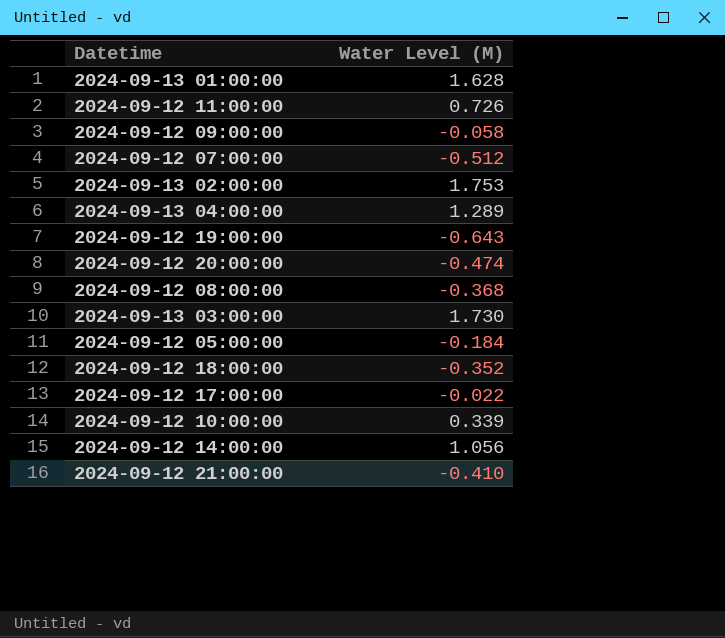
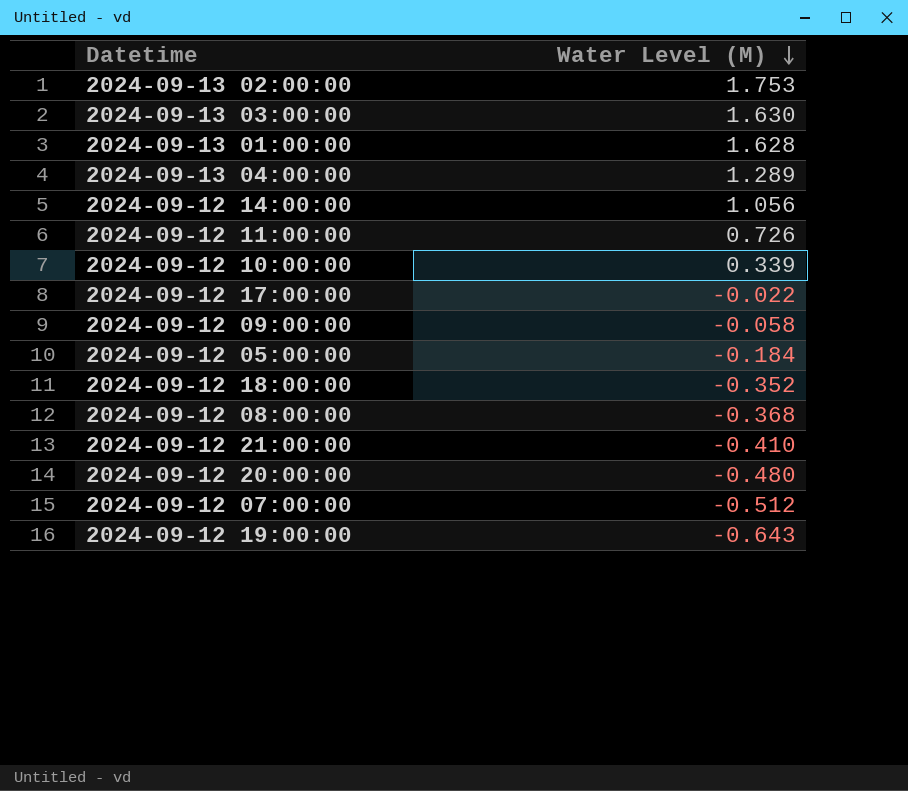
row order: none -> Water Level (M) descending
2024-09-13 03:00:00 | Water Level (M): 1.730 -> 1.630
2024-09-12 20:00:00 | Water Level (M): -0.474 -> -0.480

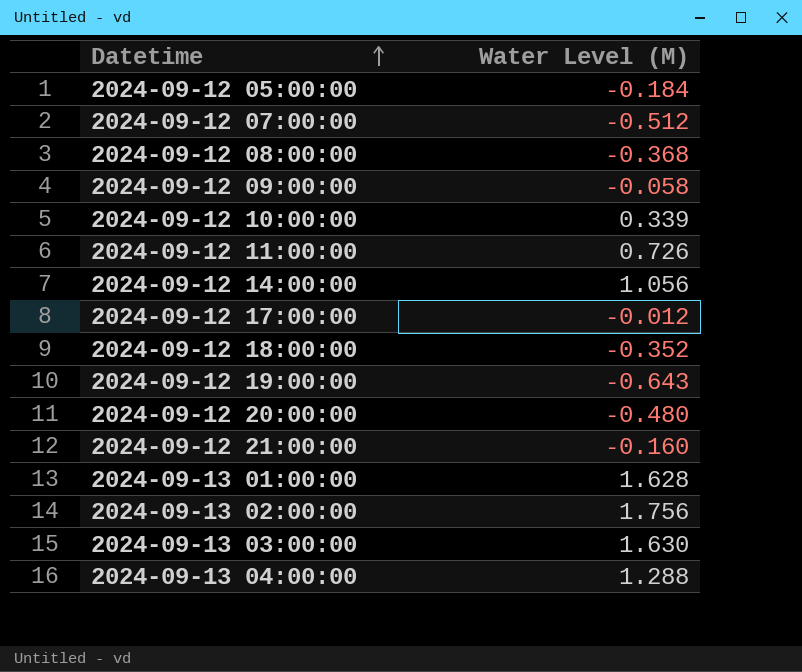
row order: Water Level (M) descending -> Datetime ascending
2024-09-12 17:00:00 | Water Level (M): -0.022 -> -0.012
2024-09-12 21:00:00 | Water Level (M): -0.410 -> -0.160
2024-09-13 02:00:00 | Water Level (M): 1.753 -> 1.756
2024-09-13 04:00:00 | Water Level (M): 1.289 -> 1.288

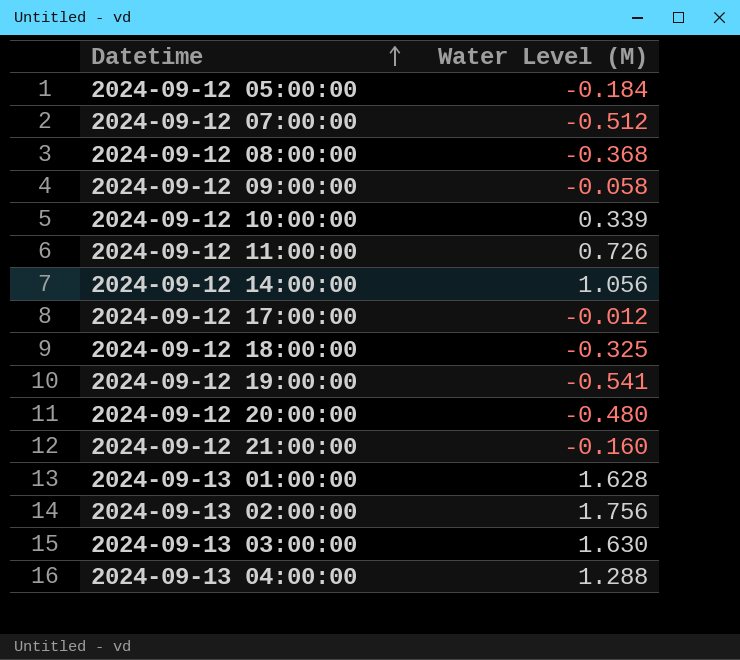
2024-09-12 18:00:00 | Water Level (M): -0.352 -> -0.325
2024-09-12 19:00:00 | Water Level (M): -0.643 -> -0.541

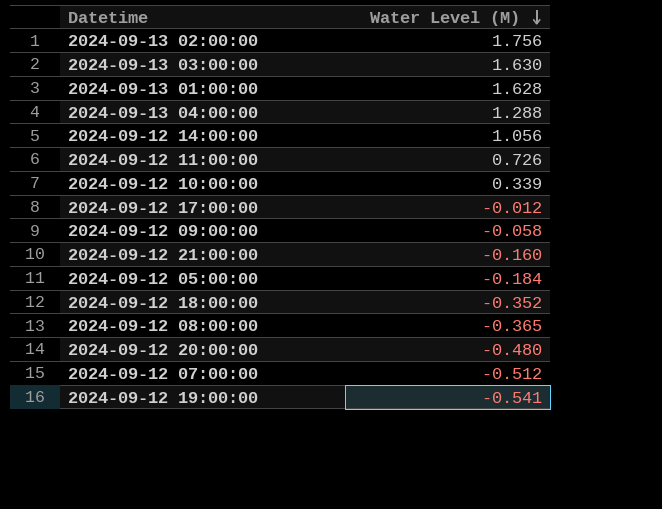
row order: Datetime ascending -> Water Level (M) descending
2024-09-12 18:00:00 | Water Level (M): -0.325 -> -0.352
2024-09-12 08:00:00 | Water Level (M): -0.368 -> -0.365

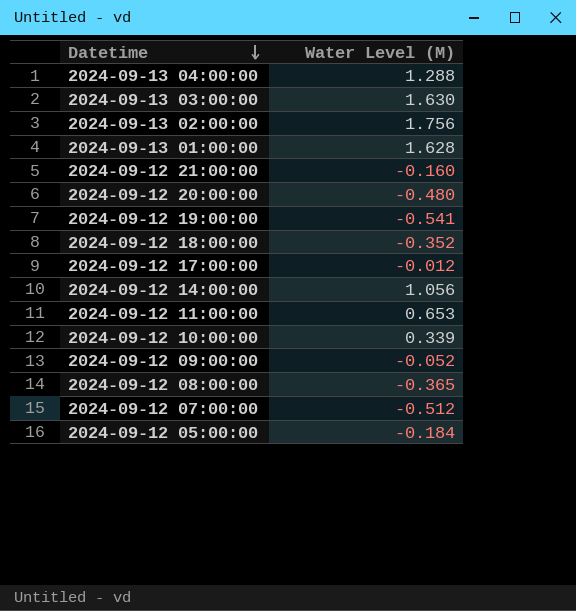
row order: Water Level (M) descending -> Datetime descending
2024-09-12 11:00:00 | Water Level (M): 0.726 -> 0.653
2024-09-12 09:00:00 | Water Level (M): -0.058 -> -0.052

